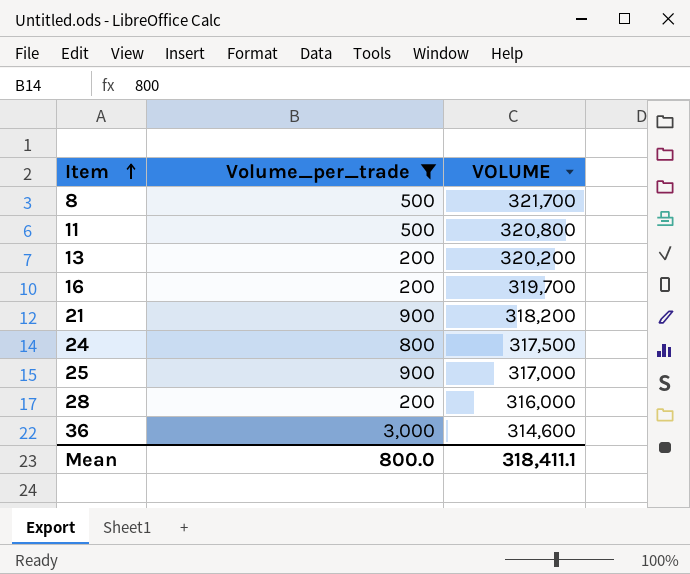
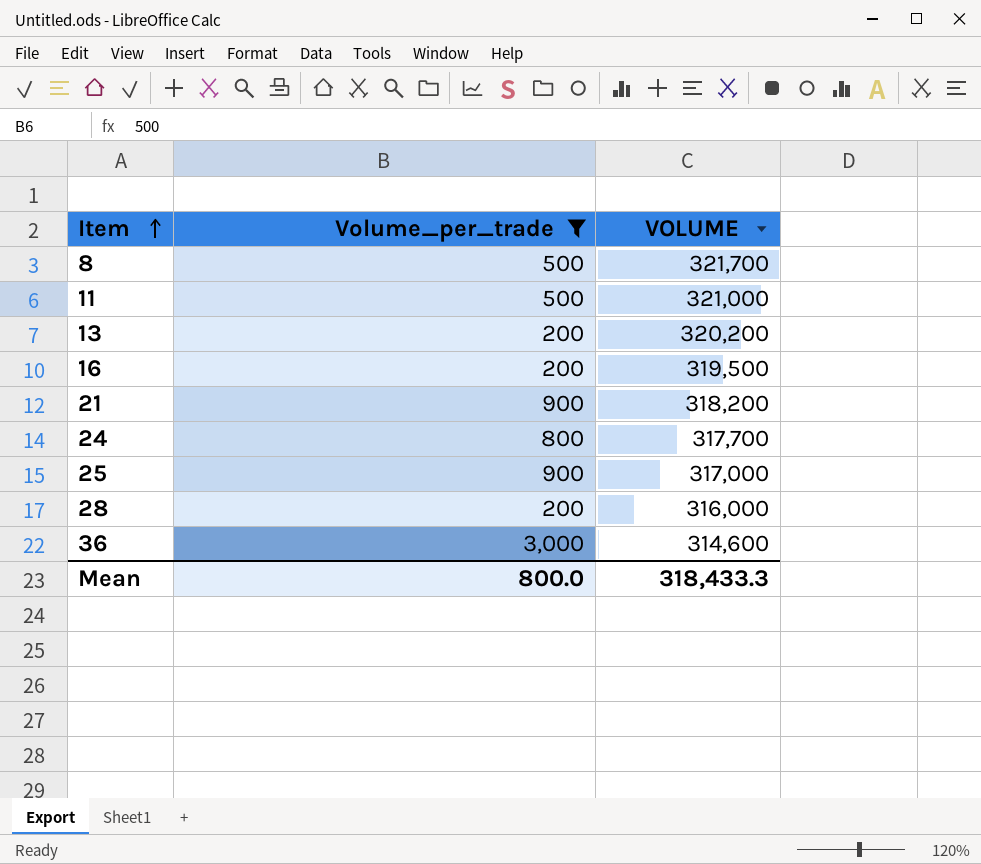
11 | VOLUME: 320,800 -> 321,000
16 | VOLUME: 319,700 -> 319,500
24 | VOLUME: 317,500 -> 317,700
Mean | VOLUME: 318,411.1 -> 318,433.3

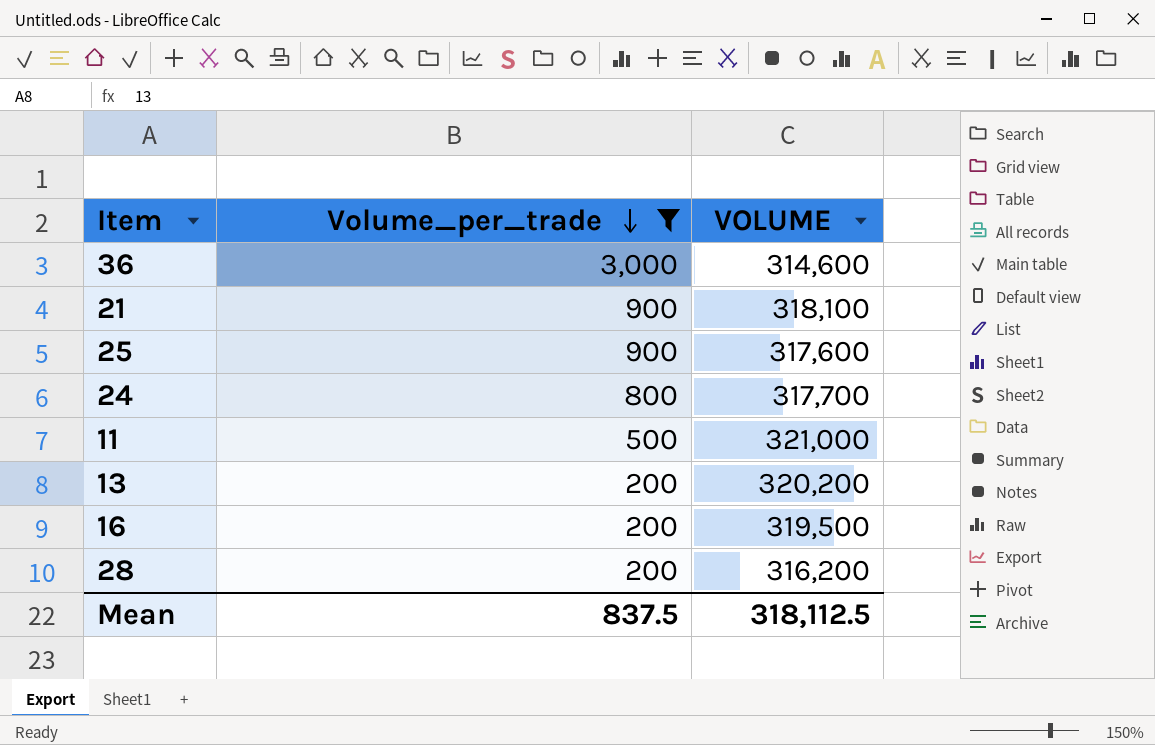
row order: Item ascending -> Volume_per_trade descending
row 8: 500 | 321,700 -> none
21 | VOLUME: 318,200 -> 318,100
25 | VOLUME: 317,000 -> 317,600
28 | VOLUME: 316,000 -> 316,200
Mean | Volume_per_trade: 800.0 -> 837.5
Mean | VOLUME: 318,433.3 -> 318,112.5

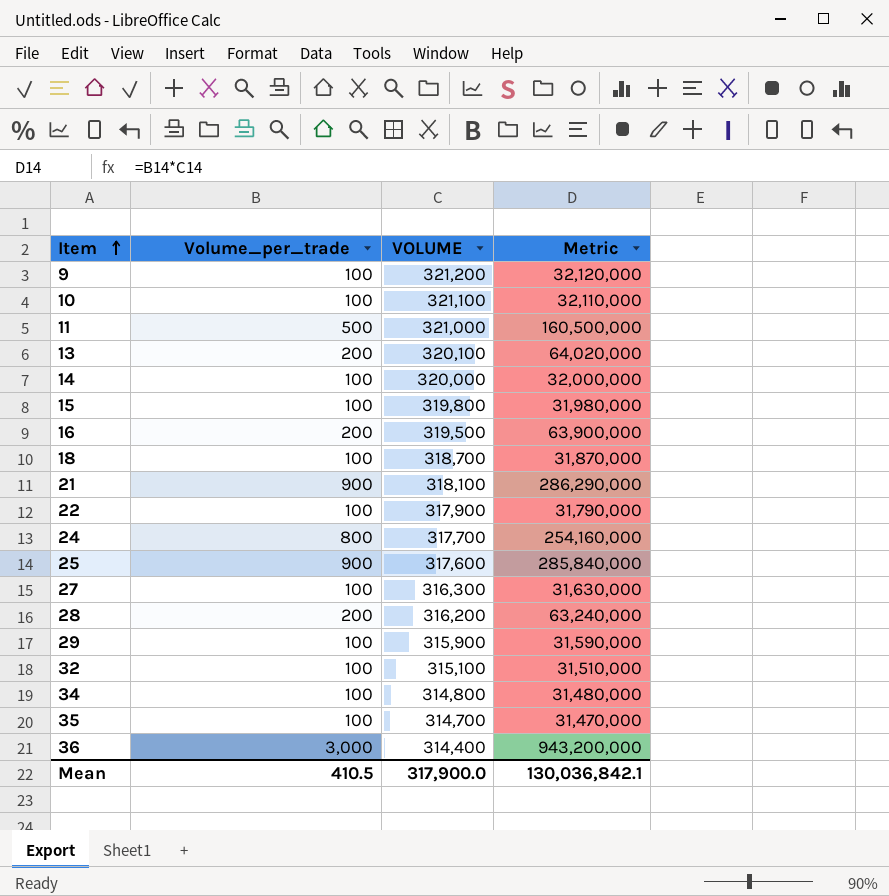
filter: Volume_per_trade != 100 -> none
row order: Volume_per_trade descending -> Item ascending
column Metric | formula: none -> [Volume_per_trade] * [VOLUME]
13 | VOLUME: 320,200 -> 320,100
36 | VOLUME: 314,600 -> 314,400
Mean | Volume_per_trade: 837.5 -> 410.5
Mean | VOLUME: 318,112.5 -> 317,900.0

